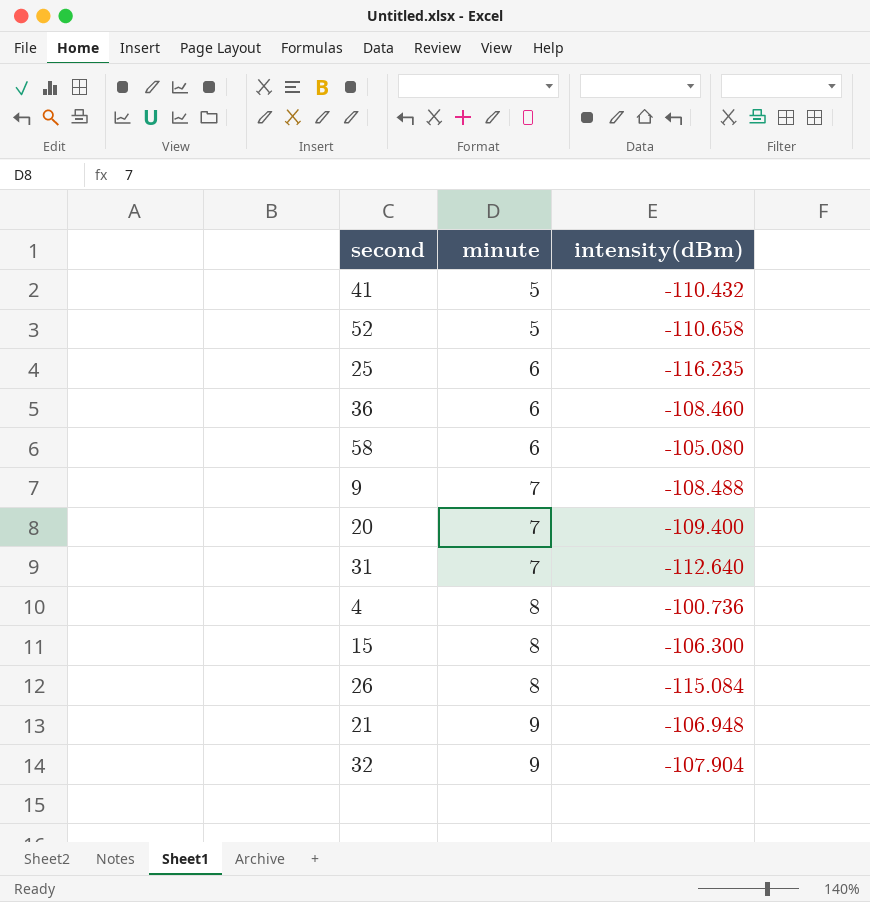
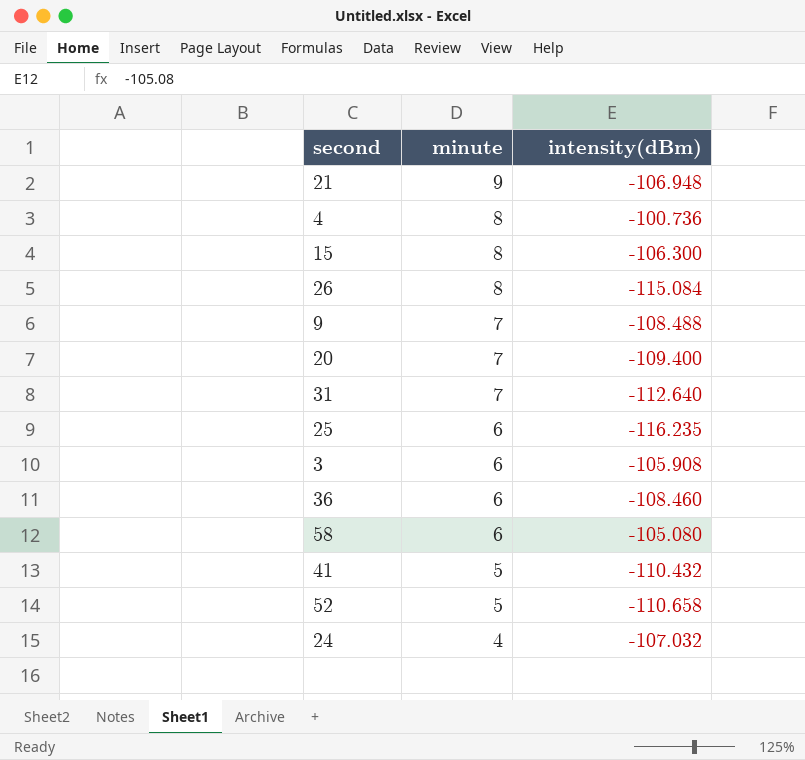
row order: minute ascending -> minute descending
row 32: 9 | -107.904 -> none
row 3: none -> 6 | -105.908
row 24: none -> 4 | -107.032

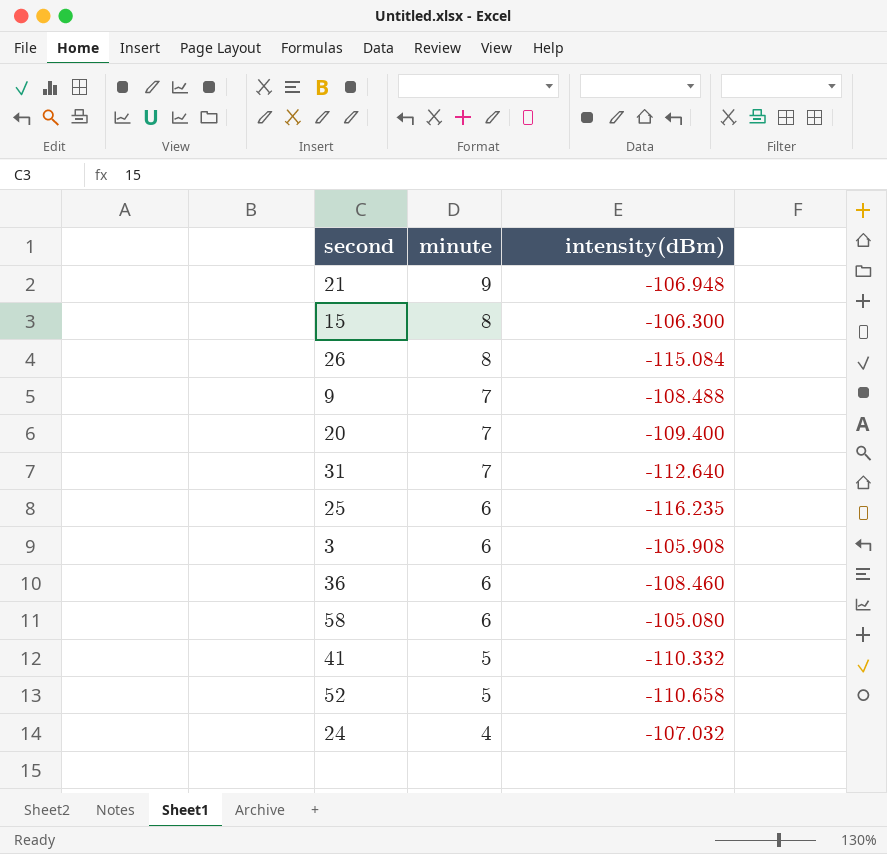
row 4: 8 | -100.736 -> none
41 | intensity(dBm): -110.432 -> -110.332

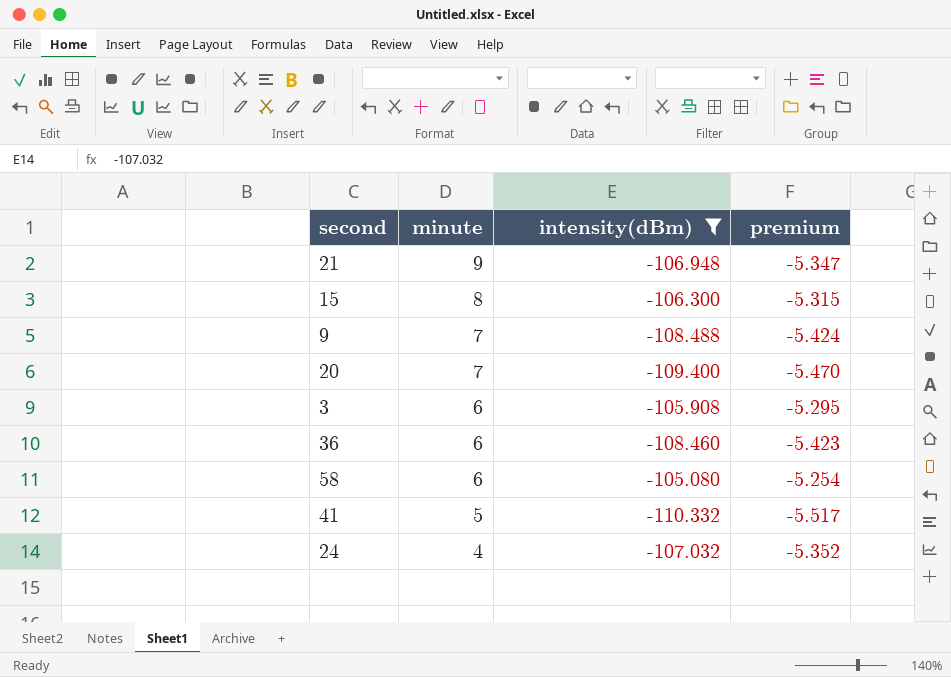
filter: none -> intensity(dBm) >= -110.332
column premium | formula: none -> [intensity(dBm)] * 0.05

